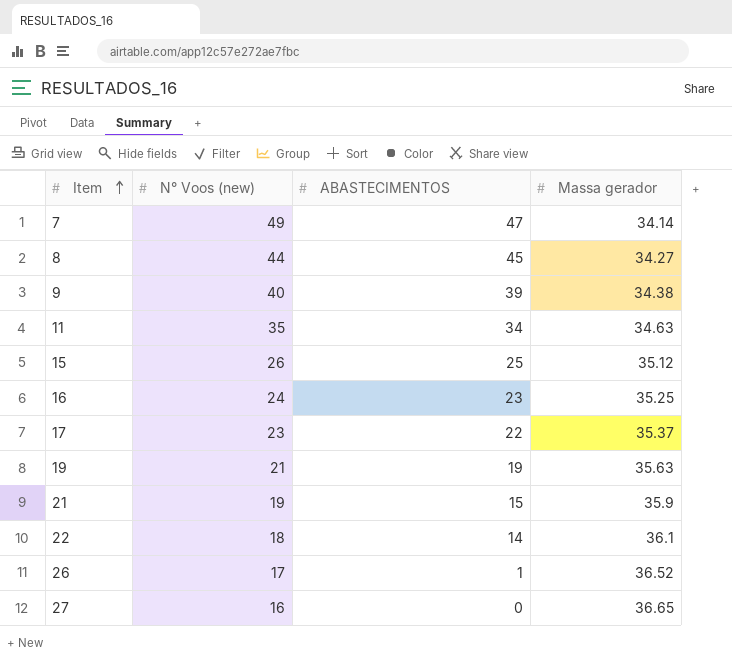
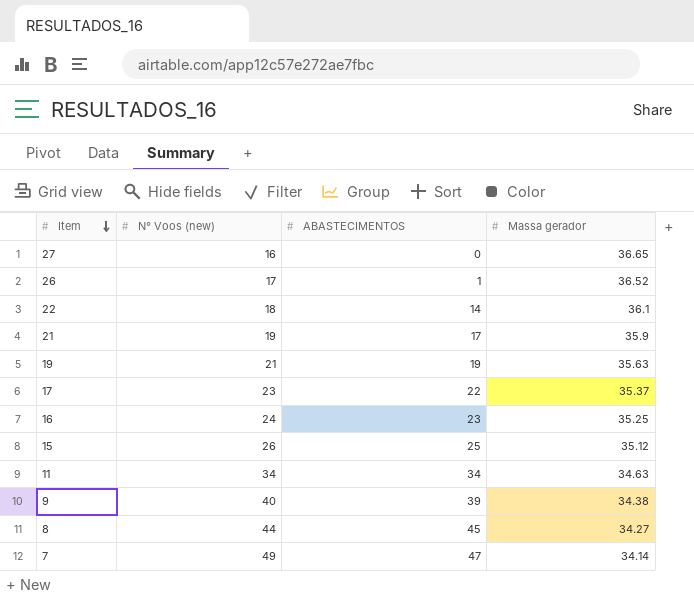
row order: Item ascending -> Item descending
21 | ABASTECIMENTOS: 15 -> 17
11 | N° Voos (new): 35 -> 34

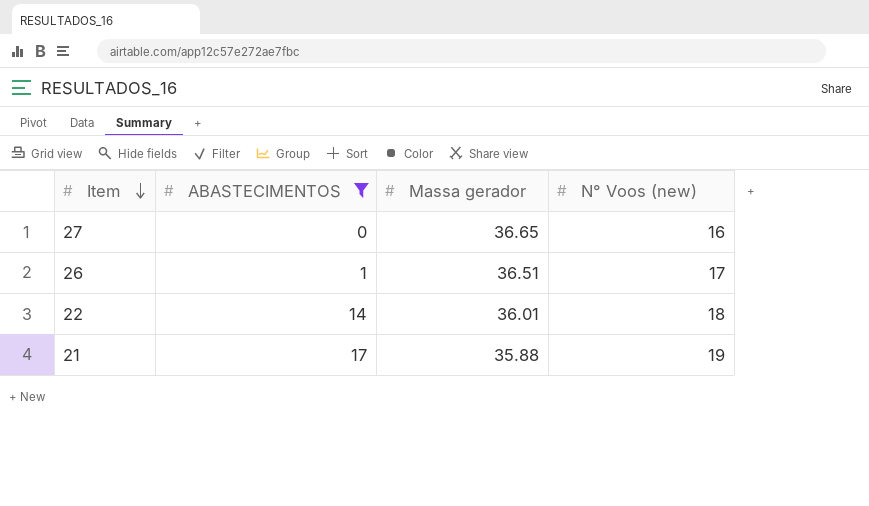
filter: none -> ABASTECIMENTOS <= 17
column N° Voos (new) | position: 2 -> 4
26 | Massa gerador: 36.52 -> 36.51
22 | Massa gerador: 36.1 -> 36.01
21 | Massa gerador: 35.9 -> 35.88

